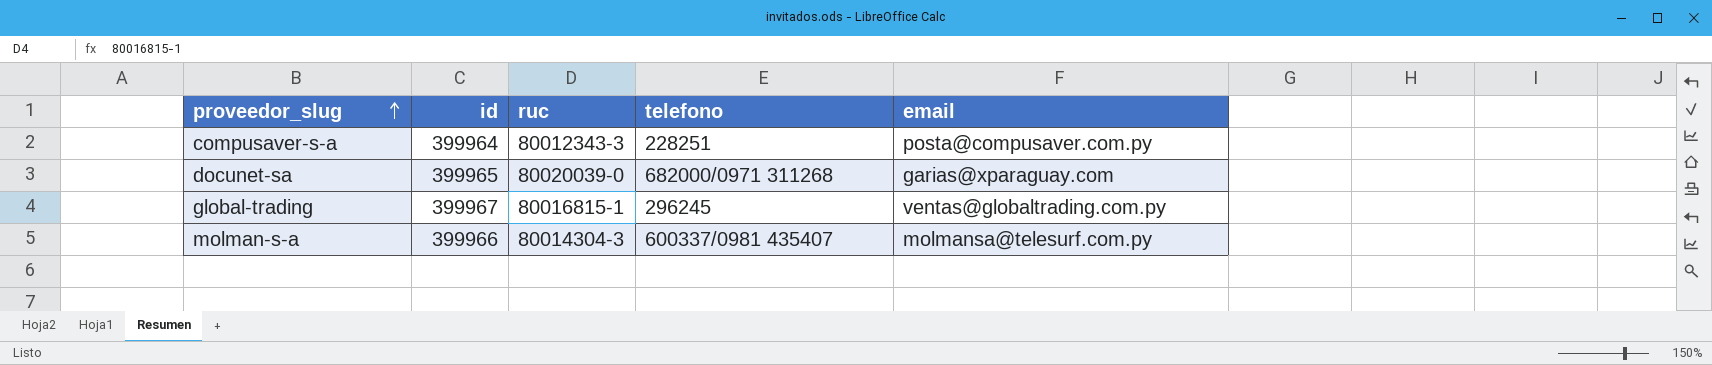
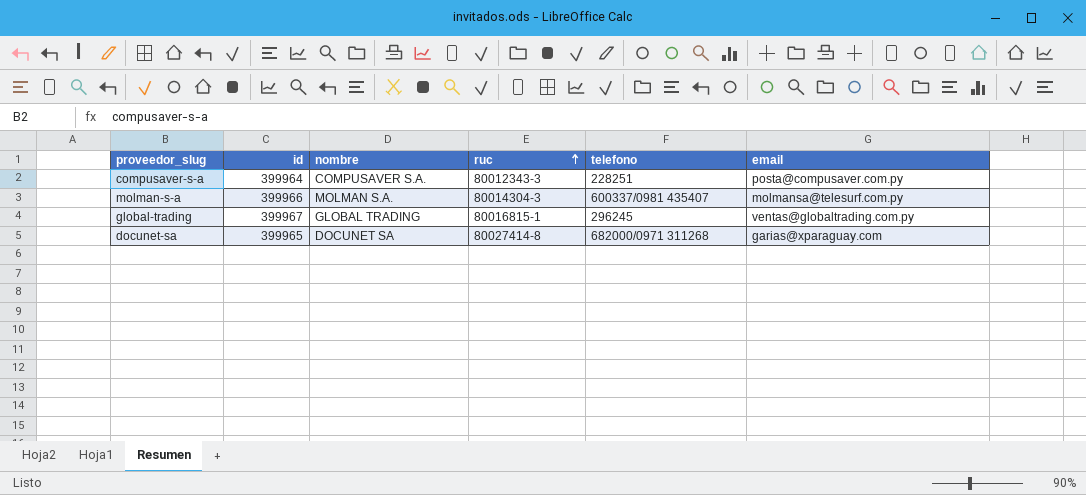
row order: proveedor_slug ascending -> ruc ascending
column nombre | position: none -> 3
docunet-sa | ruc: 80020039-0 -> 80027414-8

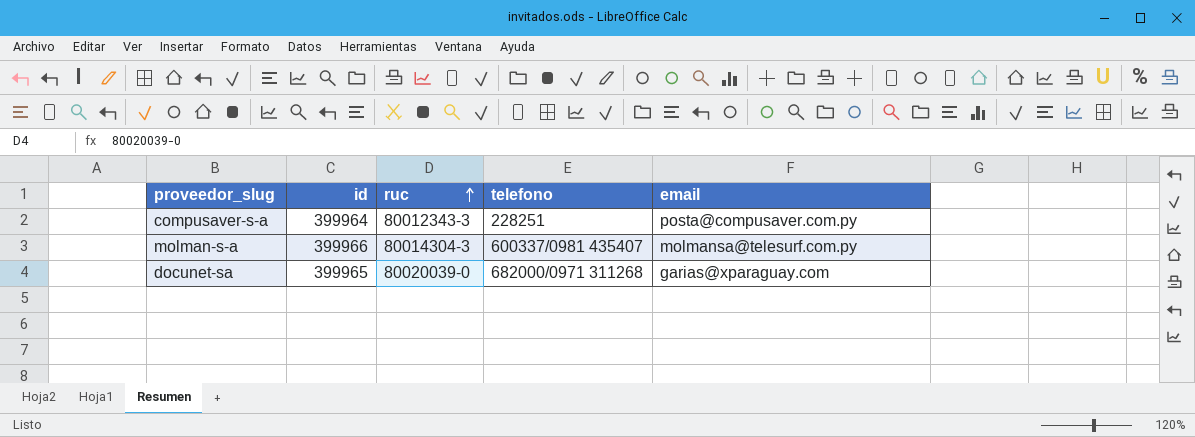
column nombre | position: 3 -> none
row global-trading: 399967 | GLOBAL TRADING | 80016815-1 | 296245 | ventas@globaltrading.com.py -> none
docunet-sa | ruc: 80027414-8 -> 80020039-0

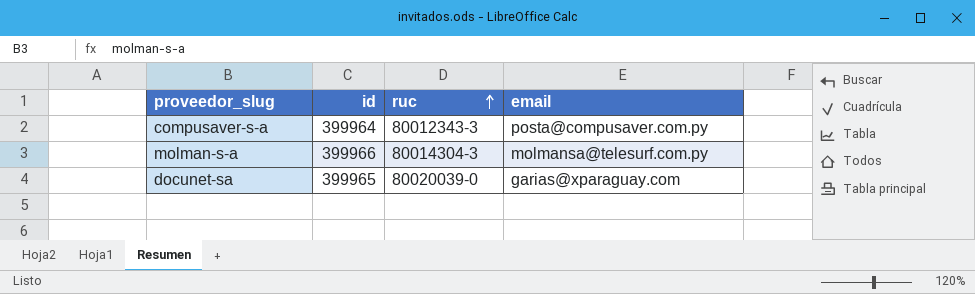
column telefono | position: 4 -> none

